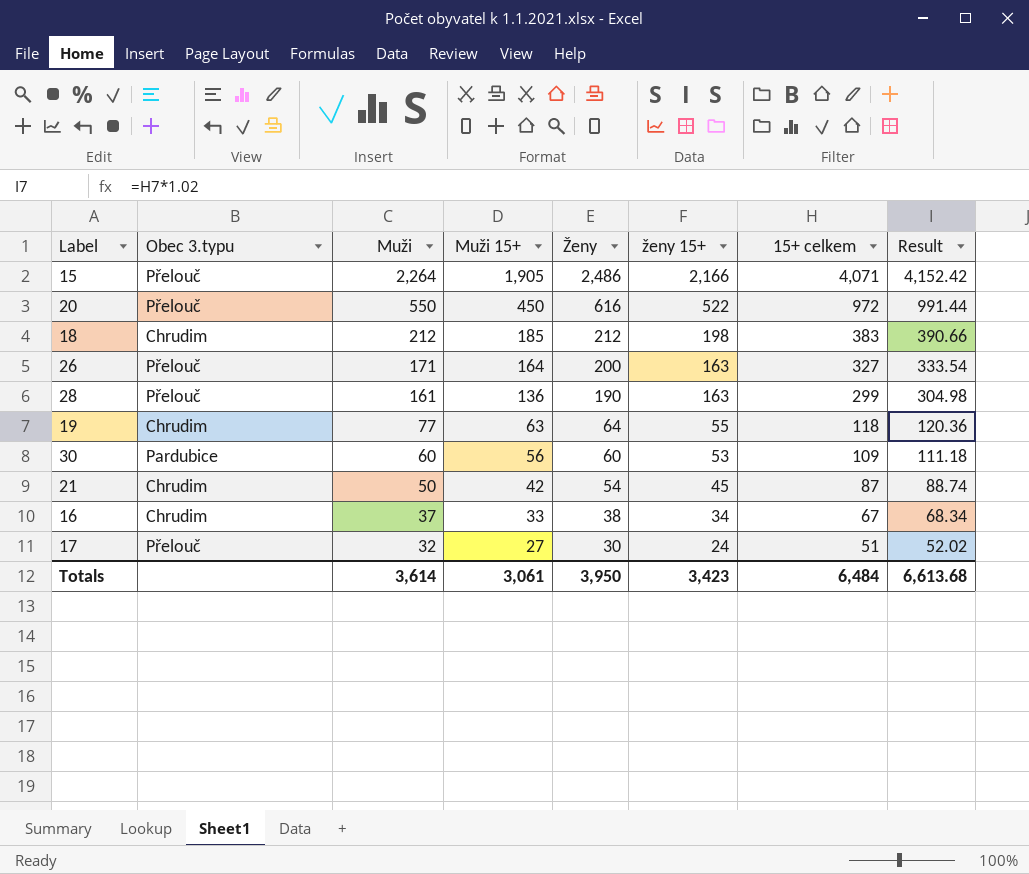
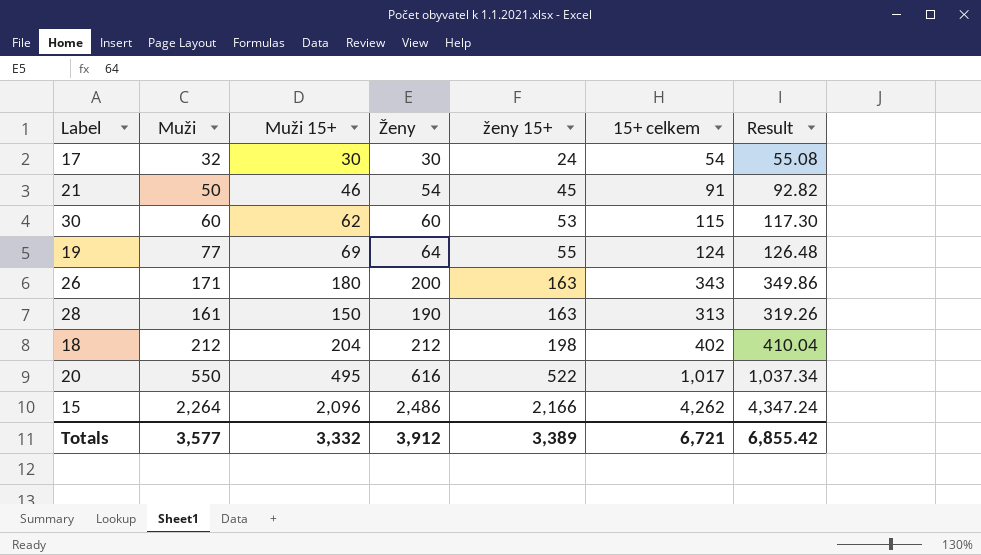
row order: Muži descending -> ženy 15+ ascending
column Obec 3.typu | position: 2 -> none
row 16: Chrudim | 37 | 33 | 38 | 34 | 67 | 68.34 -> none
17 | Muži 15+: 27 -> 30
17 | 15+ celkem: 51 -> 54
17 | Result: 52.02 -> 55.08
21 | Muži 15+: 42 -> 46
21 | 15+ celkem: 87 -> 91
21 | Result: 88.74 -> 92.82
30 | Muži 15+: 56 -> 62
30 | 15+ celkem: 109 -> 115
30 | Result: 111.18 -> 117.30
19 | Muži 15+: 63 -> 69
19 | 15+ celkem: 118 -> 124
19 | Result: 120.36 -> 126.48
26 | Muži 15+: 164 -> 180
26 | 15+ celkem: 327 -> 343
26 | Result: 333.54 -> 349.86
28 | Muži 15+: 136 -> 150
28 | 15+ celkem: 299 -> 313
28 | Result: 304.98 -> 319.26
18 | Muži 15+: 185 -> 204
18 | 15+ celkem: 383 -> 402
18 | Result: 390.66 -> 410.04
20 | Muži 15+: 450 -> 495
20 | 15+ celkem: 972 -> 1,017
20 | Result: 991.44 -> 1,037.34
15 | Muži 15+: 1,905 -> 2,096
15 | 15+ celkem: 4,071 -> 4,262
15 | Result: 4,152.42 -> 4,347.24
Totals | Muži: 3,614 -> 3,577
Totals | Muži 15+: 3,061 -> 3,332
Totals | Ženy: 3,950 -> 3,912
Totals | ženy 15+: 3,423 -> 3,389
Totals | 15+ celkem: 6,484 -> 6,721
Totals | Result: 6,613.68 -> 6,855.42

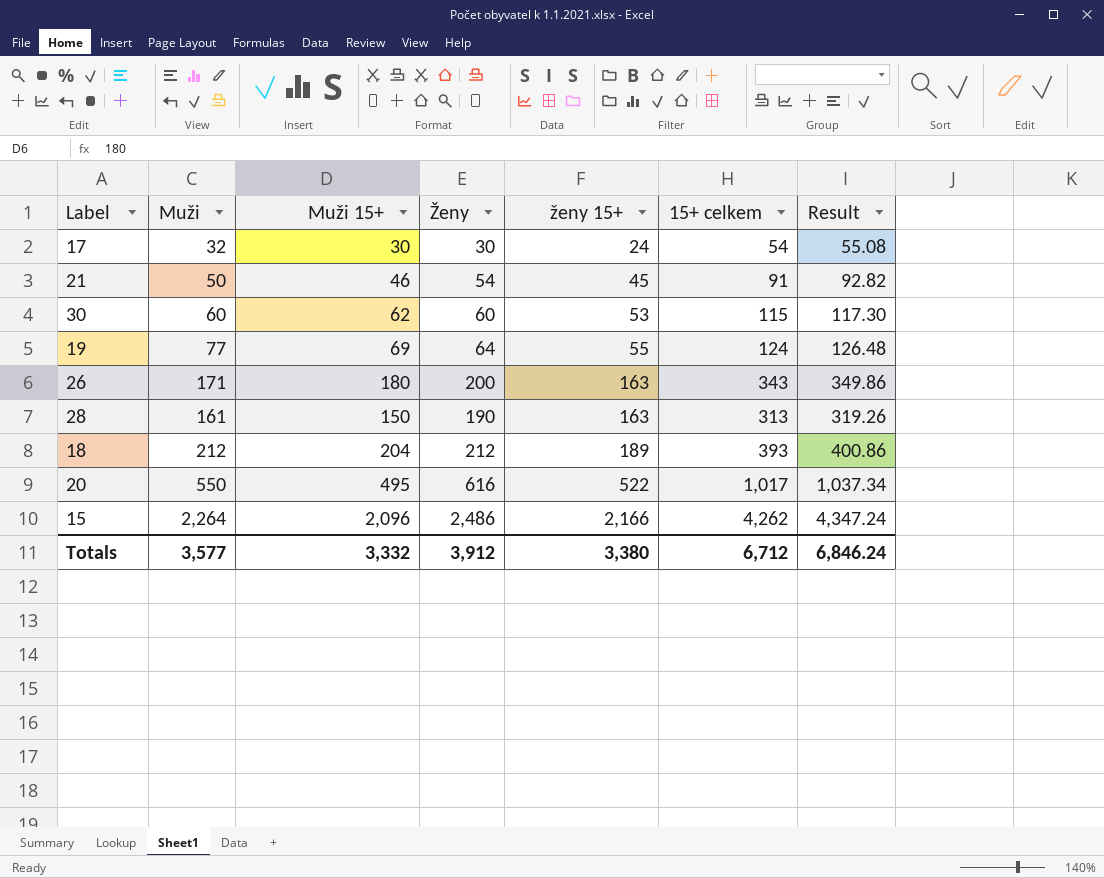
18 | ženy 15+: 198 -> 189
18 | 15+ celkem: 402 -> 393
18 | Result: 410.04 -> 400.86
Totals | ženy 15+: 3,389 -> 3,380
Totals | 15+ celkem: 6,721 -> 6,712
Totals | Result: 6,855.42 -> 6,846.24

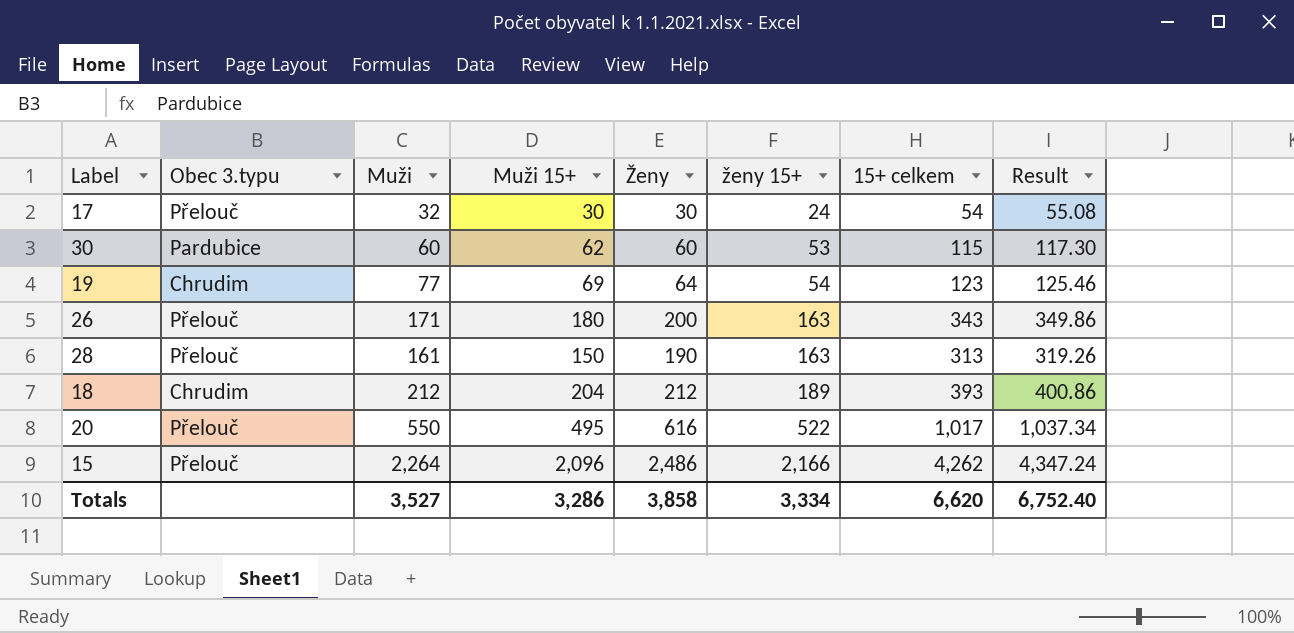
column Obec 3.typu | position: none -> 2
row 21: 50 | 46 | 54 | 45 | 91 | 92.82 -> none
19 | ženy 15+: 55 -> 54
19 | 15+ celkem: 124 -> 123
19 | Result: 126.48 -> 125.46
Totals | Muži: 3,577 -> 3,527
Totals | Muži 15+: 3,332 -> 3,286
Totals | Ženy: 3,912 -> 3,858
Totals | ženy 15+: 3,380 -> 3,334
Totals | 15+ celkem: 6,712 -> 6,620
Totals | Result: 6,846.24 -> 6,752.40

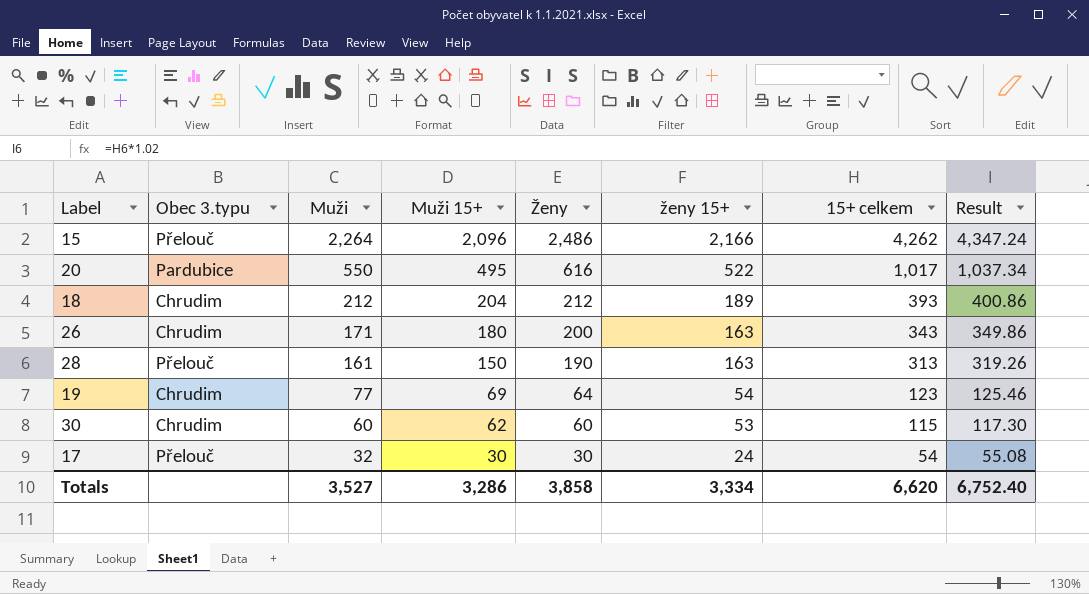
row order: ženy 15+ ascending -> Muži descending
20 | Obec 3.typu: Přelouč -> Pardubice
26 | Obec 3.typu: Přelouč -> Chrudim
30 | Obec 3.typu: Pardubice -> Chrudim

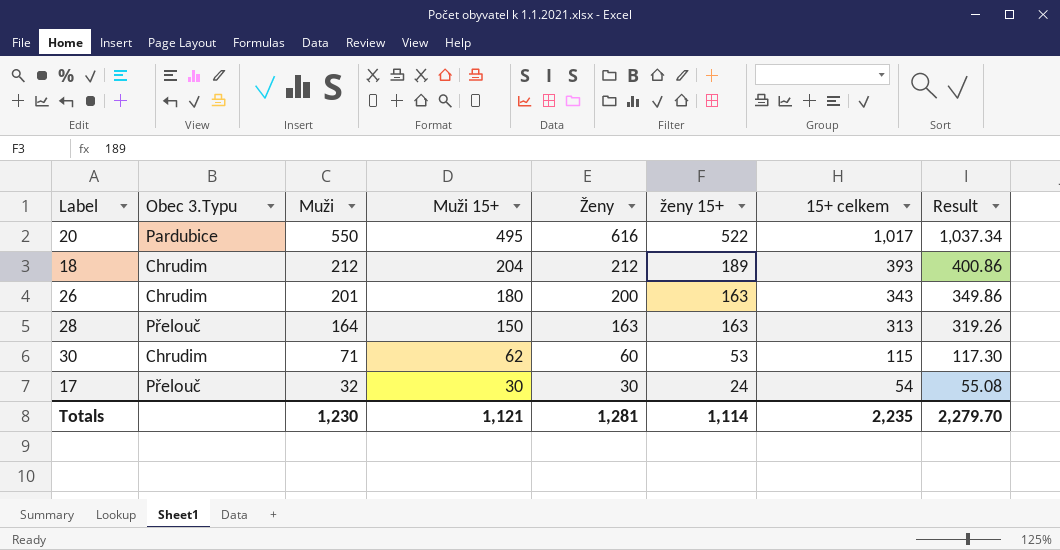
column name: Obec 3.typu -> Obec 3.Typu
row 15: Přelouč | 2,264 | 2,096 | 2,486 | 2,166 | 4,262 | 4,347.24 -> none
row 19: Chrudim | 77 | 69 | 64 | 54 | 123 | 125.46 -> none
26 | Muži: 171 -> 201
28 | Muži: 161 -> 164
28 | Ženy: 190 -> 163
30 | Muži: 60 -> 71
Totals | Muži: 3,527 -> 1,230
Totals | Muži 15+: 3,286 -> 1,121
Totals | Ženy: 3,858 -> 1,281
Totals | ženy 15+: 3,334 -> 1,114
Totals | 15+ celkem: 6,620 -> 2,235
Totals | Result: 6,752.40 -> 2,279.70

